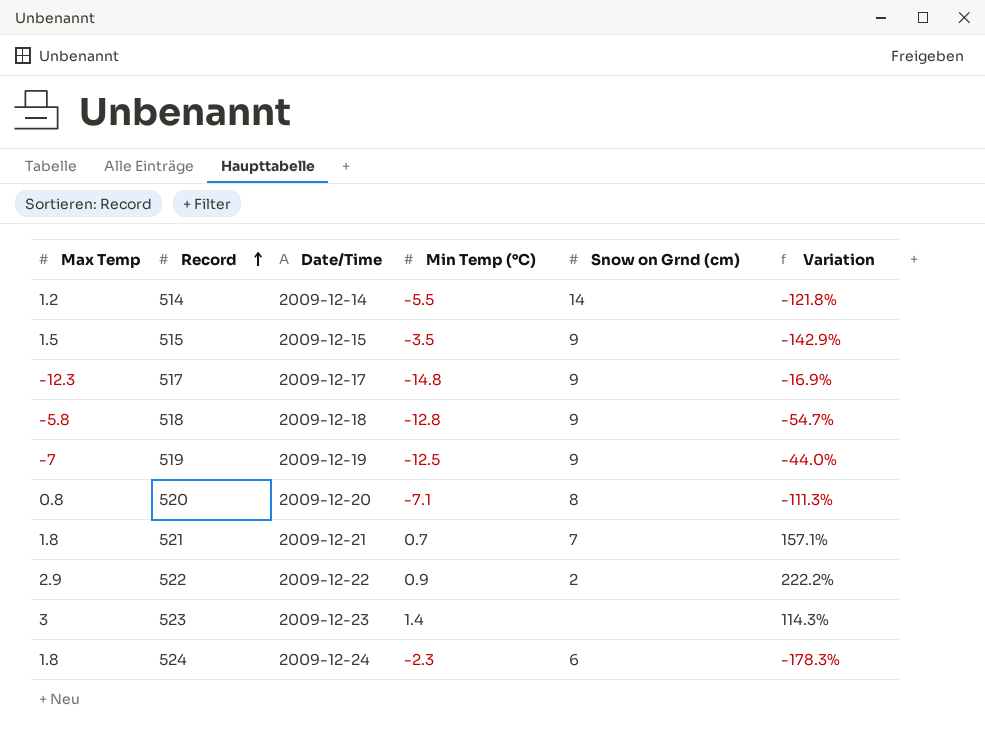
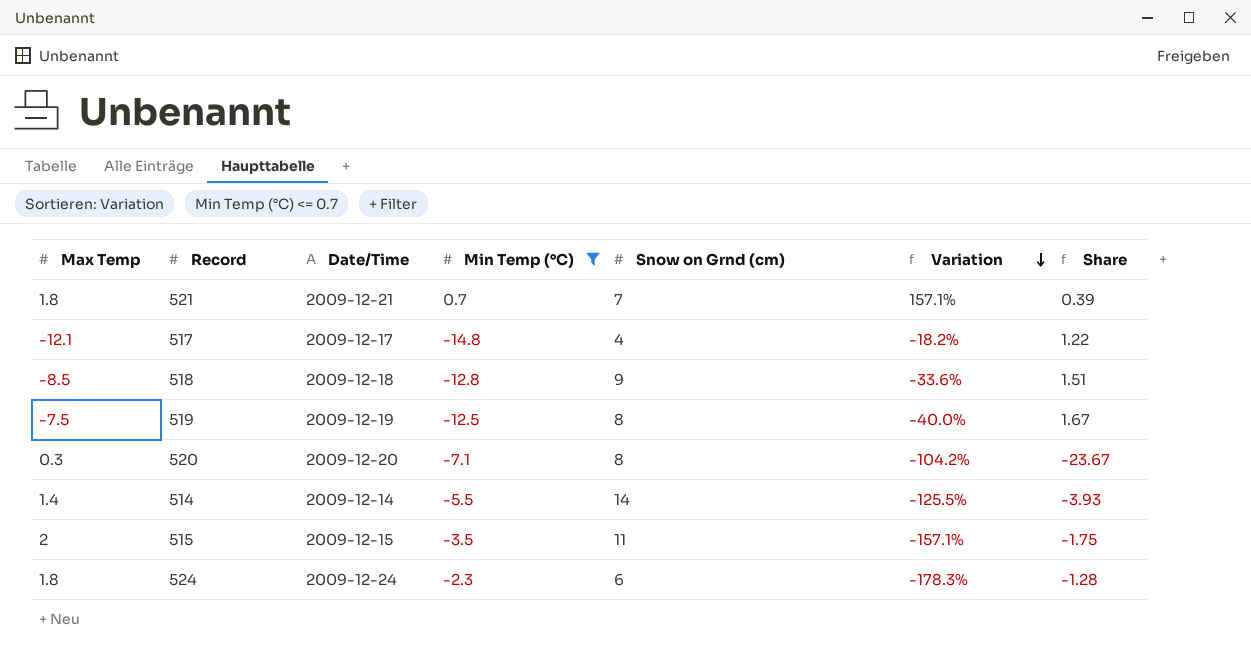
filter: none -> Min Temp (°C) <= 0.7
row order: Record ascending -> Variation descending
column Share | formula: none -> [Min Temp (°C)] / [Max Temp]
517 | Max Temp: -12.3 -> -12.1
517 | Snow on Grnd (cm): 9 -> 4
517 | Variation: -16.9% -> -18.2%
518 | Max Temp: -5.8 -> -8.5
518 | Variation: -54.7% -> -33.6%
519 | Max Temp: -7 -> -7.5
519 | Snow on Grnd (cm): 9 -> 8
519 | Variation: -44.0% -> -40.0%
520 | Max Temp: 0.8 -> 0.3
520 | Variation: -111.3% -> -104.2%
514 | Max Temp: 1.2 -> 1.4
514 | Variation: -121.8% -> -125.5%
515 | Max Temp: 1.5 -> 2
515 | Snow on Grnd (cm): 9 -> 11
515 | Variation: -142.9% -> -157.1%

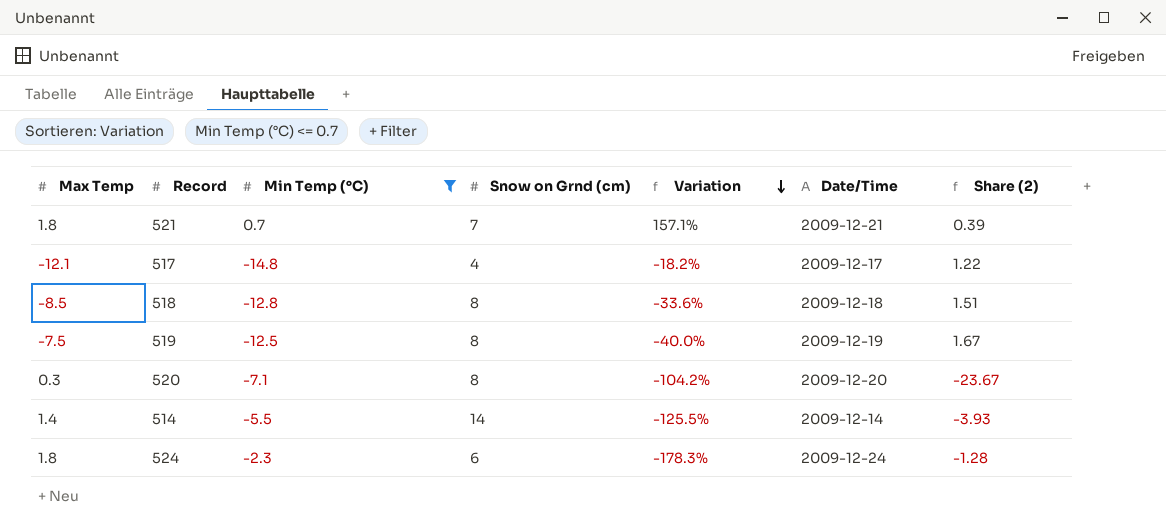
column Date/Time | position: 3 -> 6
column name: Share -> Share (2)
row 515: 2 | 2009-12-15 | -3.5 | 11 | -157.1% | -1.75 -> none
518 | Snow on Grnd (cm): 9 -> 8

